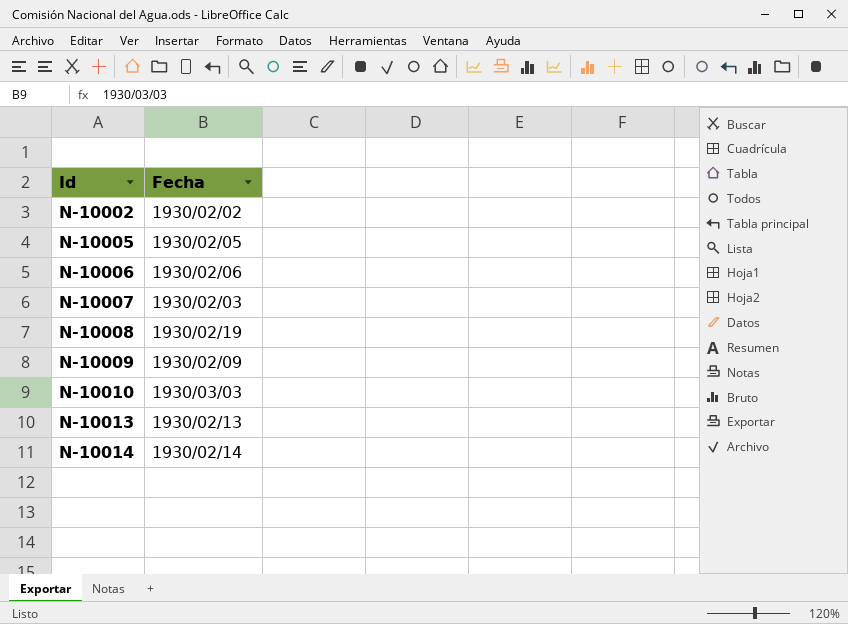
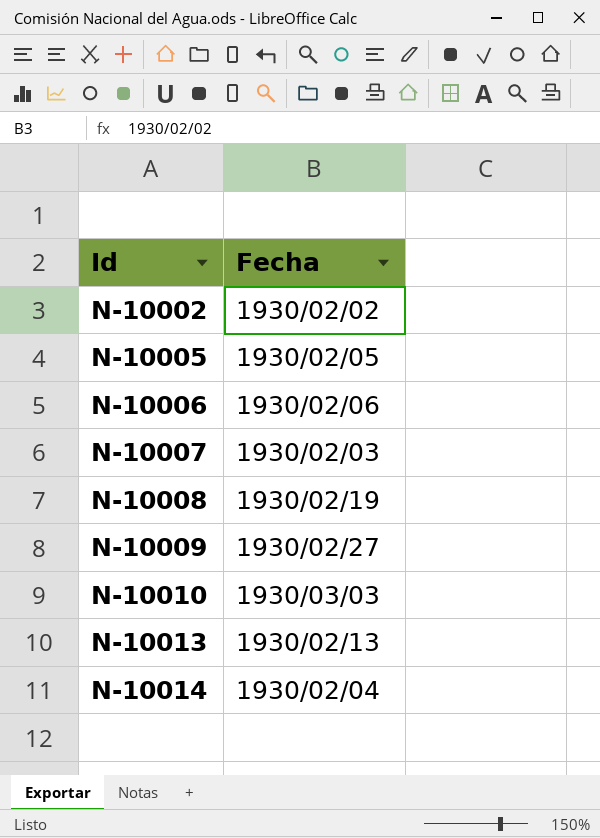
N-10009 | Fecha: 1930/02/09 -> 1930/02/27
N-10014 | Fecha: 1930/02/14 -> 1930/02/04

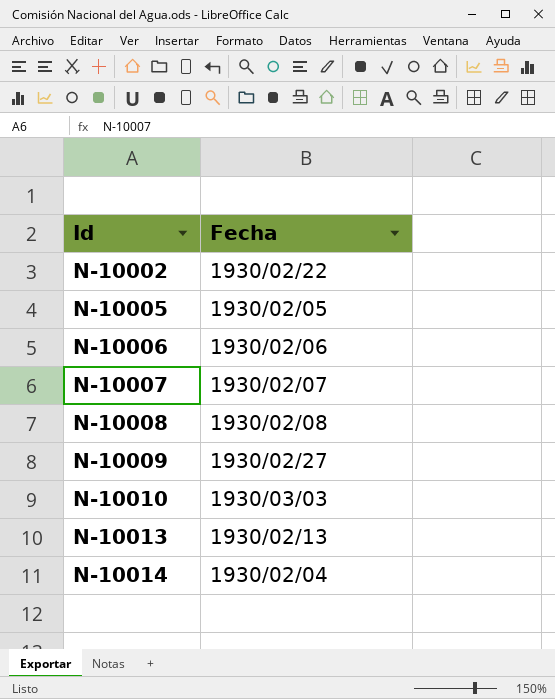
N-10002 | Fecha: 1930/02/02 -> 1930/02/22
N-10007 | Fecha: 1930/02/03 -> 1930/02/07
N-10008 | Fecha: 1930/02/19 -> 1930/02/08

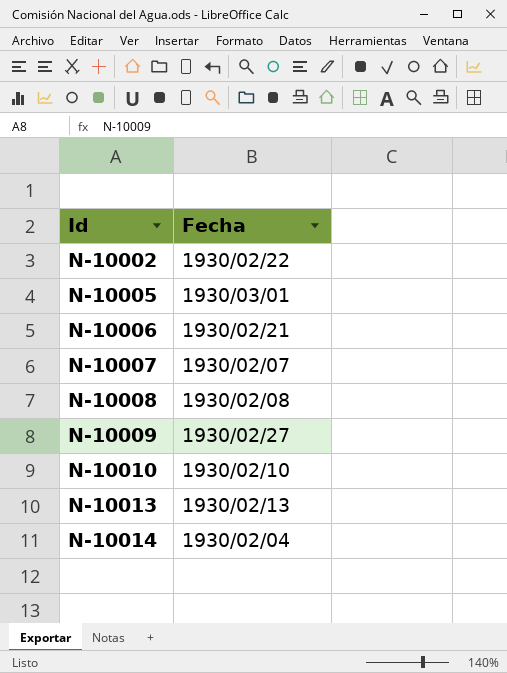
N-10005 | Fecha: 1930/02/05 -> 1930/03/01
N-10006 | Fecha: 1930/02/06 -> 1930/02/21
N-10010 | Fecha: 1930/03/03 -> 1930/02/10

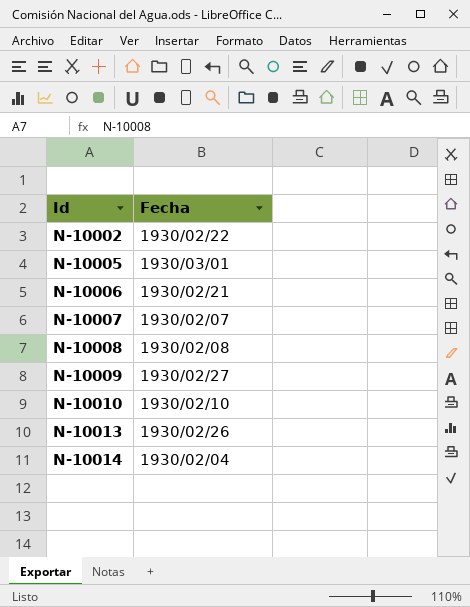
N-10013 | Fecha: 1930/02/13 -> 1930/02/26

